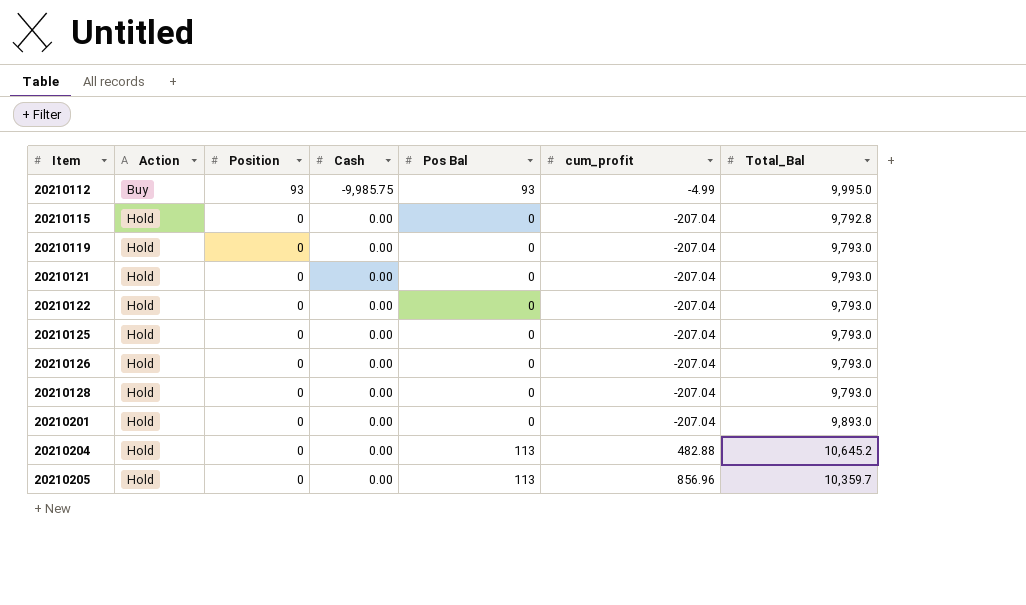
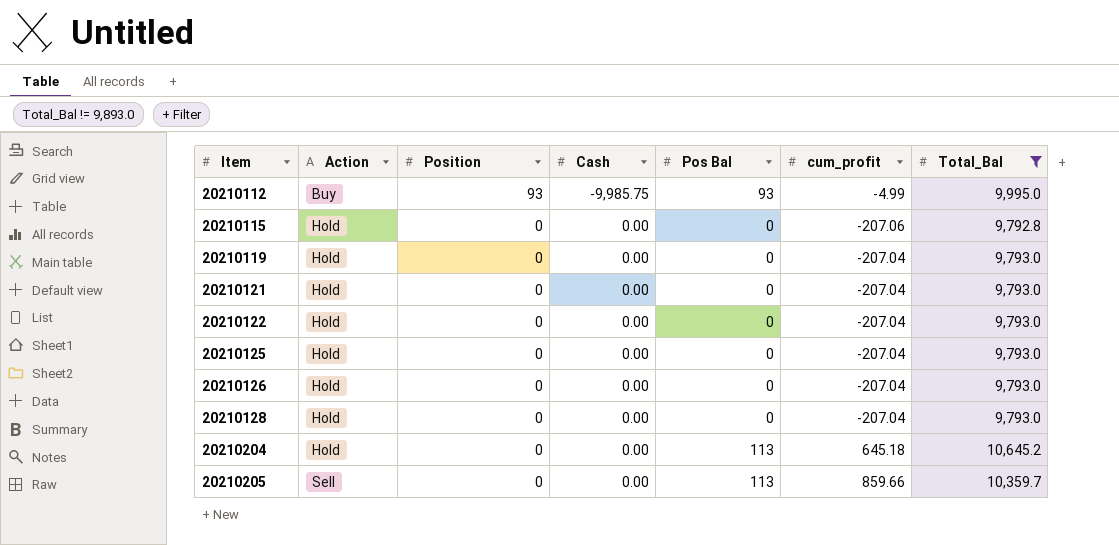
filter: none -> Total_Bal != 9,893.0
20210115 | cum_profit: -207.04 -> -207.06
20210204 | cum_profit: 482.88 -> 645.18
20210205 | Action: Hold -> Sell
20210205 | cum_profit: 856.96 -> 859.66

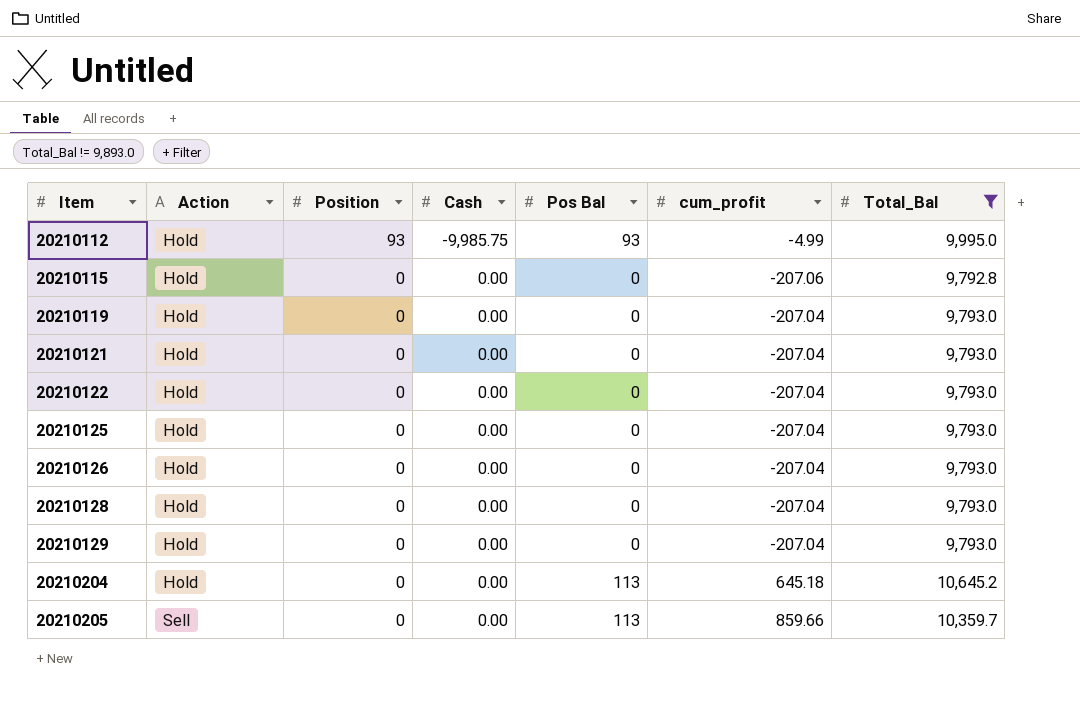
20210112 | Action: Buy -> Hold
row 20210129: none -> Hold | 0 | 0.00 | 0 | -207.04 | 9,793.0

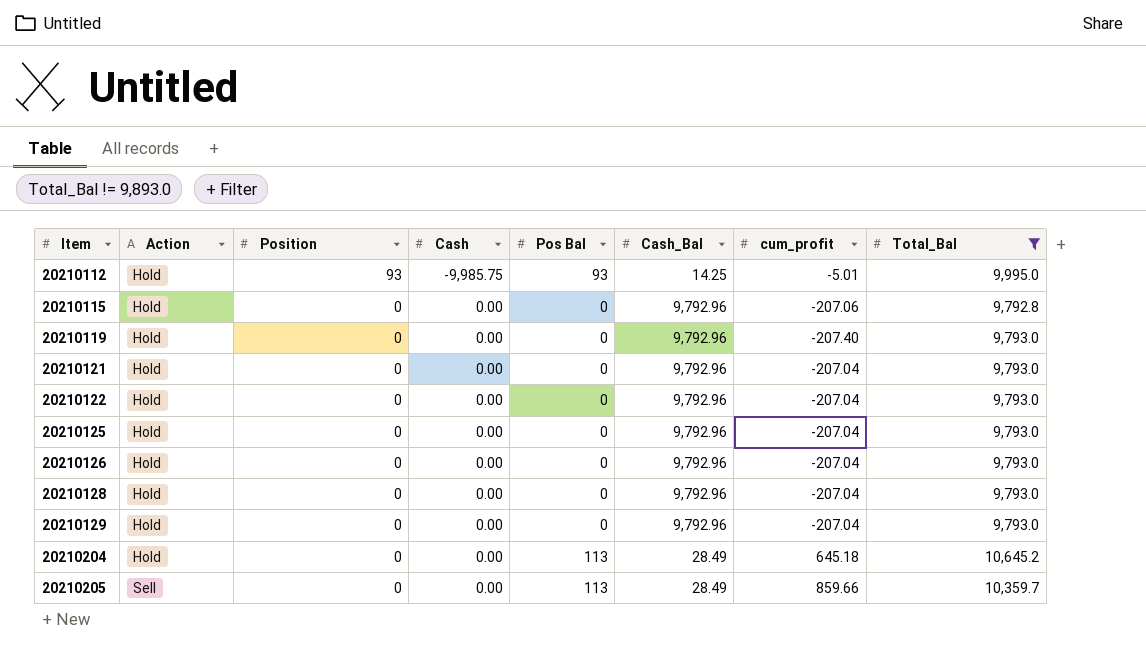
column Cash_Bal | position: none -> 6
20210112 | cum_profit: -4.99 -> -5.01
20210119 | cum_profit: -207.04 -> -207.40

